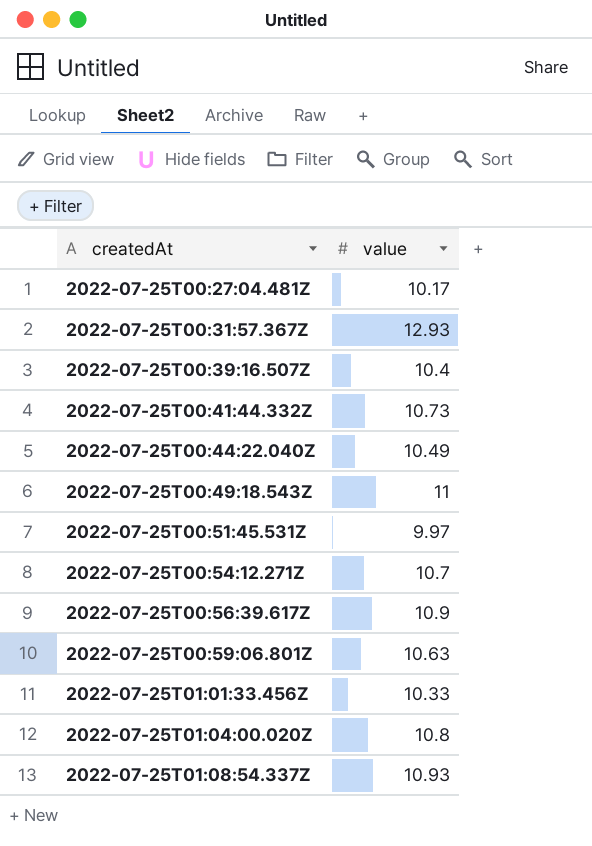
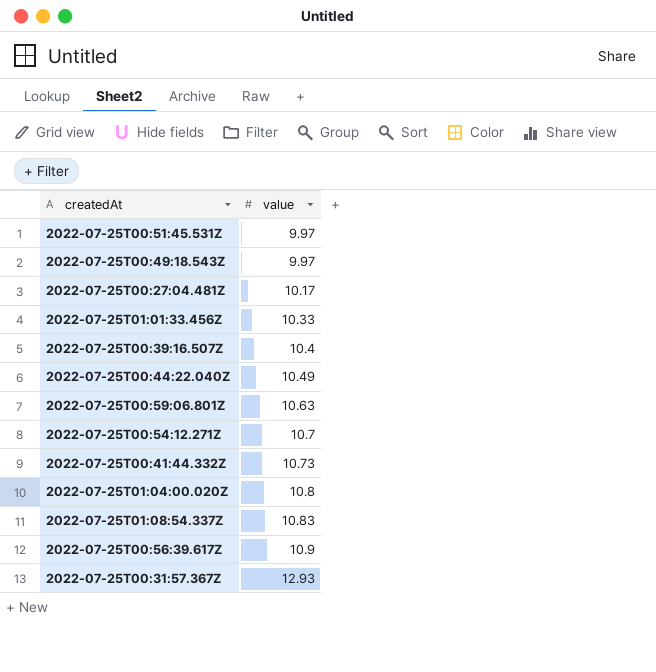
row order: createdAt ascending -> value ascending
2022-07-25T00:49:18.543Z | value: 11 -> 9.97
2022-07-25T01:08:54.337Z | value: 10.93 -> 10.83

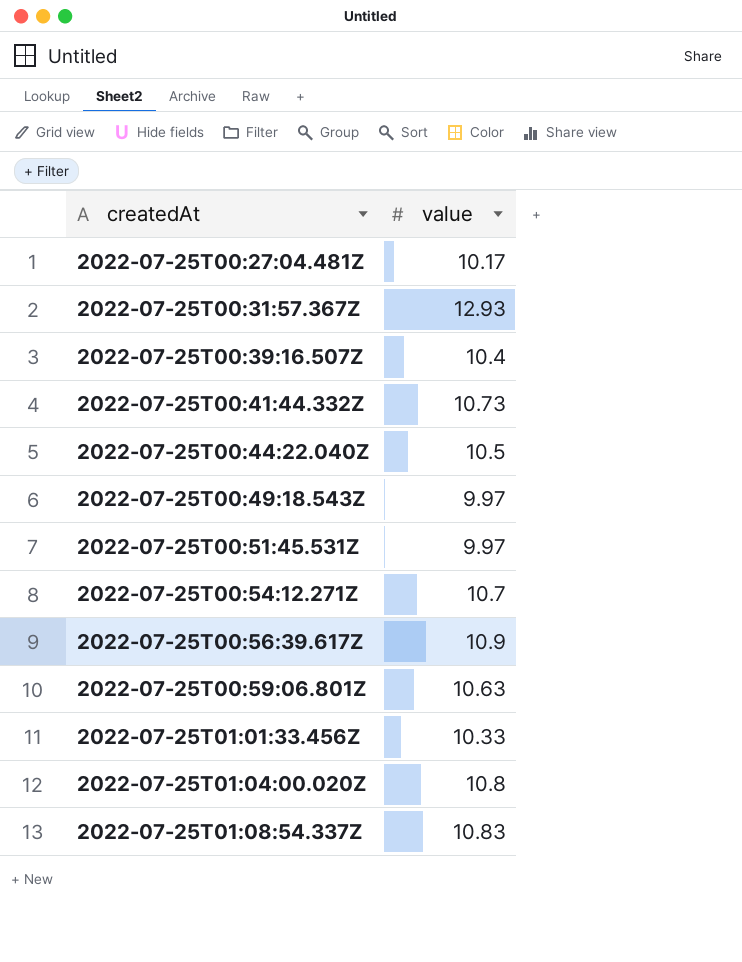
row order: value ascending -> createdAt ascending
2022-07-25T00:44:22.040Z | value: 10.49 -> 10.5

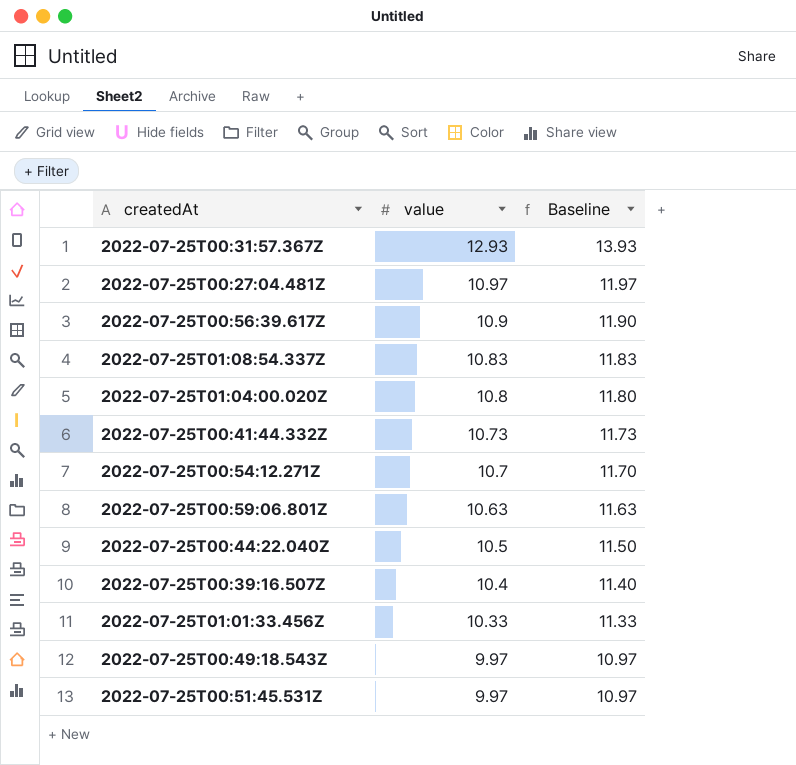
row order: createdAt ascending -> value descending
column Baseline | formula: none -> [value] + 1
2022-07-25T00:27:04.481Z | value: 10.17 -> 10.97

